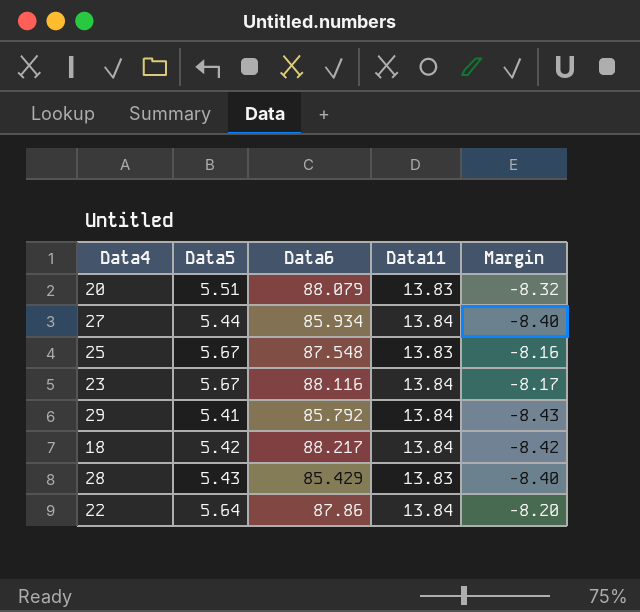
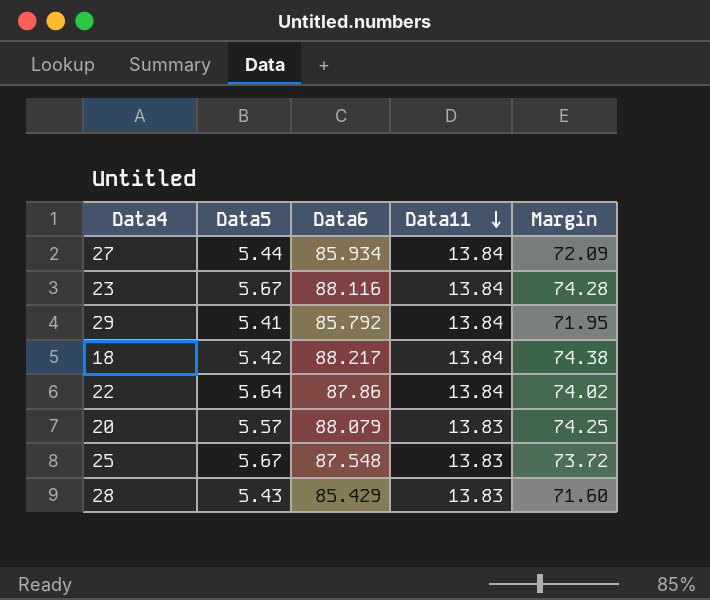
row order: none -> Data11 descending
column Margin | formula: [Data5] - [Data11] -> [Data6] - [Data11]
20 | Data5: 5.51 -> 5.57

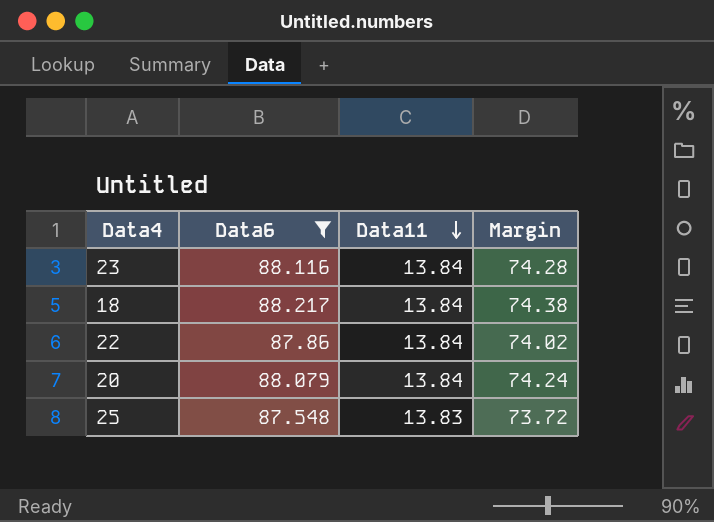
filter: none -> Data6 >= 87.548
column Data5 | position: 2 -> none
20 | Data11: 13.83 -> 13.84
20 | Margin: 74.25 -> 74.24

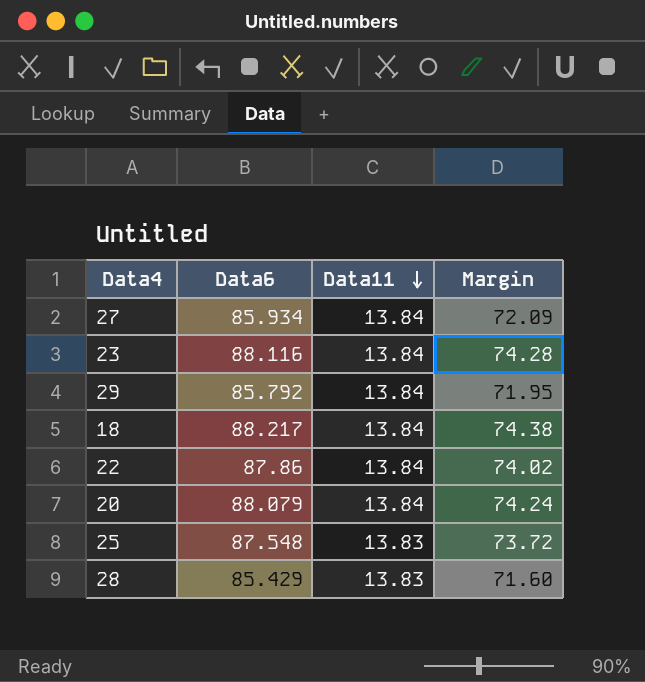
filter: Data6 >= 87.548 -> none

